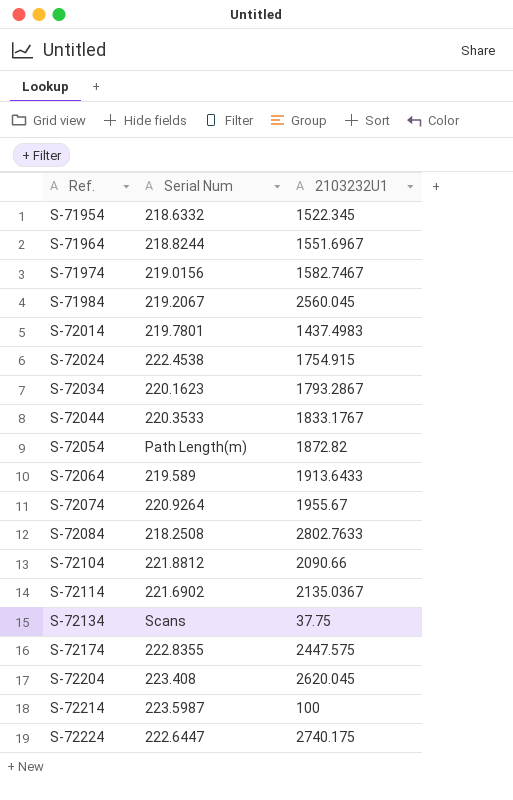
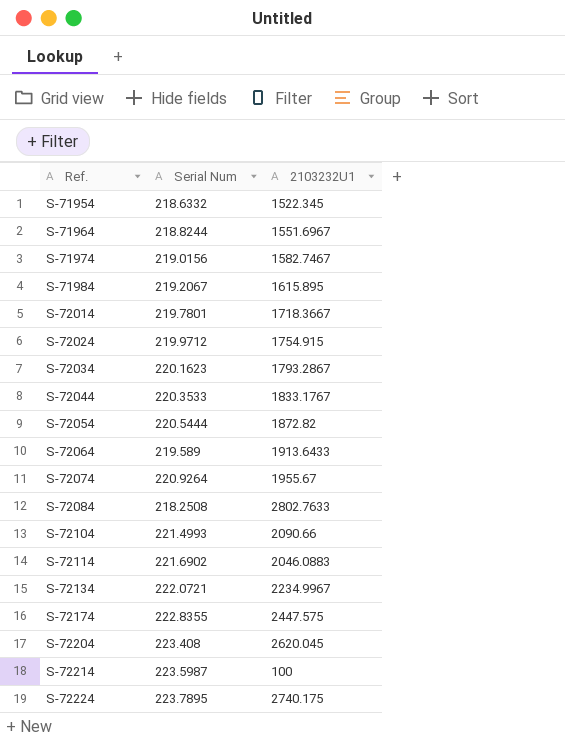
S-71984 | 2103232U1: 2560.045 -> 1615.895
S-72014 | 2103232U1: 1437.4983 -> 1718.3667
S-72024 | Serial Num: 222.4538 -> 219.9712
S-72054 | Serial Num: Path Length(m) -> 220.5444
S-72104 | Serial Num: 221.8812 -> 221.4993
S-72114 | 2103232U1: 2135.0367 -> 2046.0883
S-72134 | Serial Num: Scans -> 222.0721
S-72134 | 2103232U1: 37.75 -> 2234.9967
S-72224 | Serial Num: 222.6447 -> 223.7895

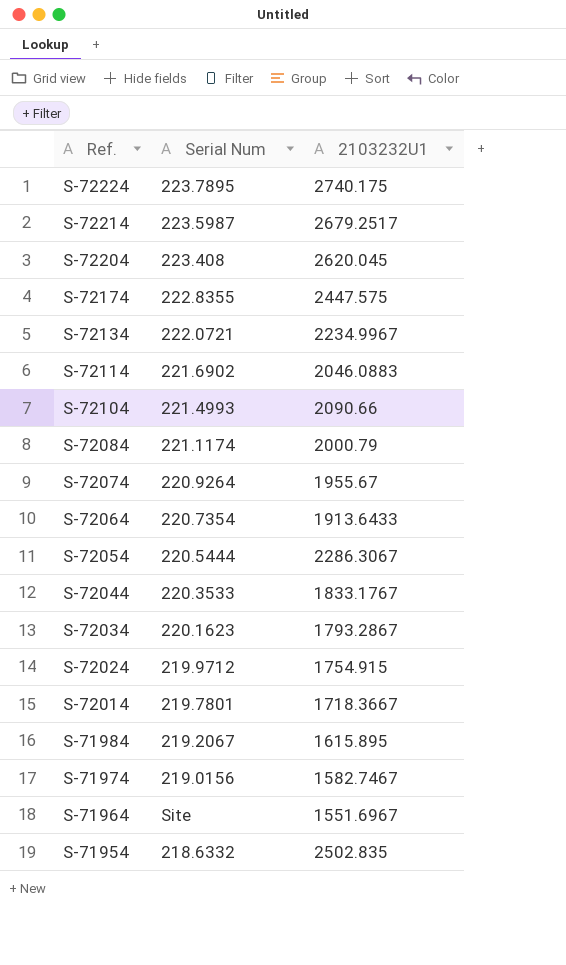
row order: Ref. ascending -> Ref. descending
S-72214 | 2103232U1: 100 -> 2679.2517
S-72084 | Serial Num: 218.2508 -> 221.1174
S-72084 | 2103232U1: 2802.7633 -> 2000.79
S-72064 | Serial Num: 219.589 -> 220.7354
S-72054 | 2103232U1: 1872.82 -> 2286.3067
S-71964 | Serial Num: 218.8244 -> Site
S-71954 | 2103232U1: 1522.345 -> 2502.835

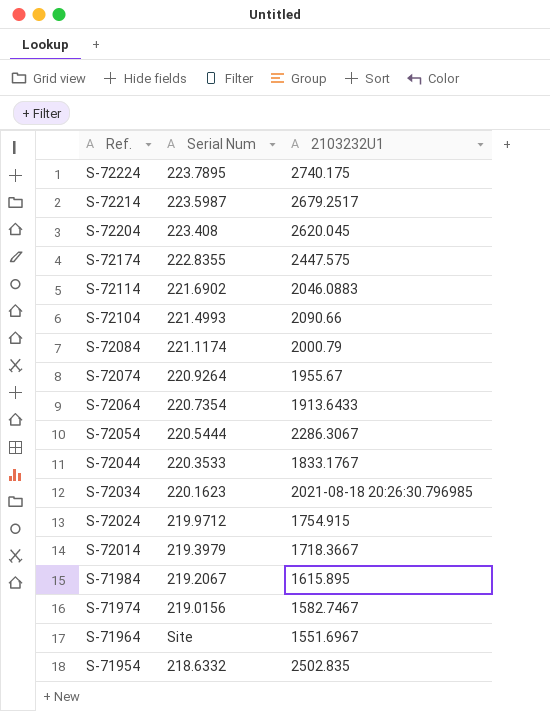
row S-72134: 222.0721 | 2234.9967 -> none
S-72034 | 2103232U1: 1793.2867 -> 2021-08-18 20:26:30.796985
S-72014 | Serial Num: 219.7801 -> 219.3979

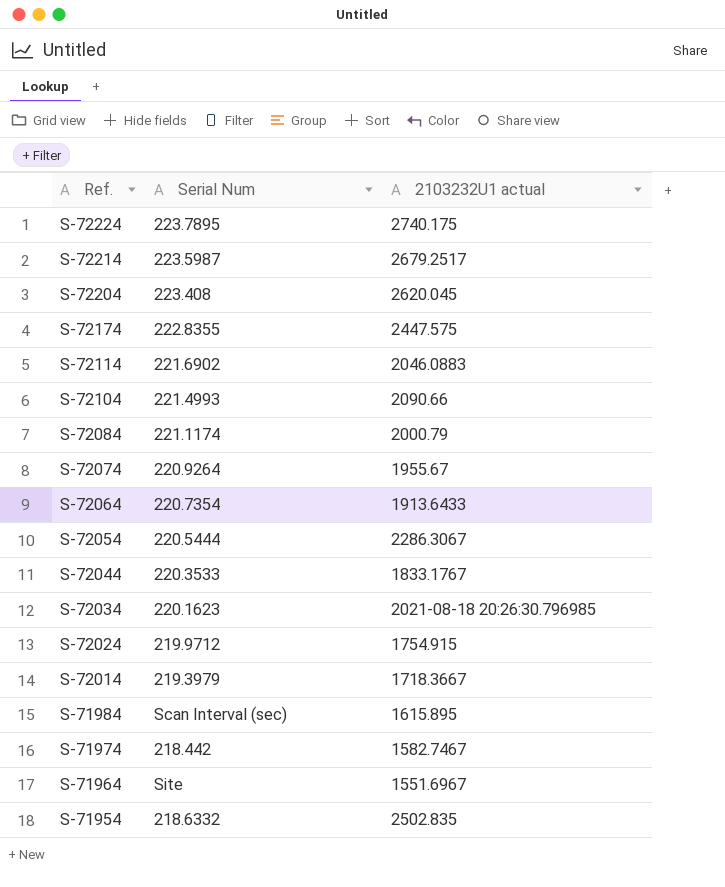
column name: 2103232U1 -> 2103232U1 actual
S-71984 | Serial Num: 219.2067 -> Scan Interval (sec)
S-71974 | Serial Num: 219.0156 -> 218.442

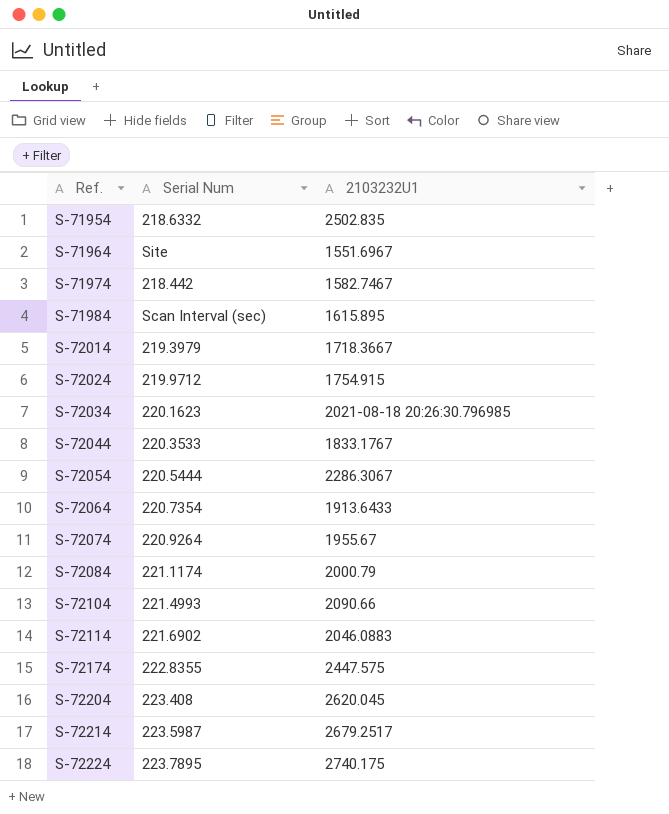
row order: Ref. descending -> Ref. ascending
column name: 2103232U1 actual -> 2103232U1

